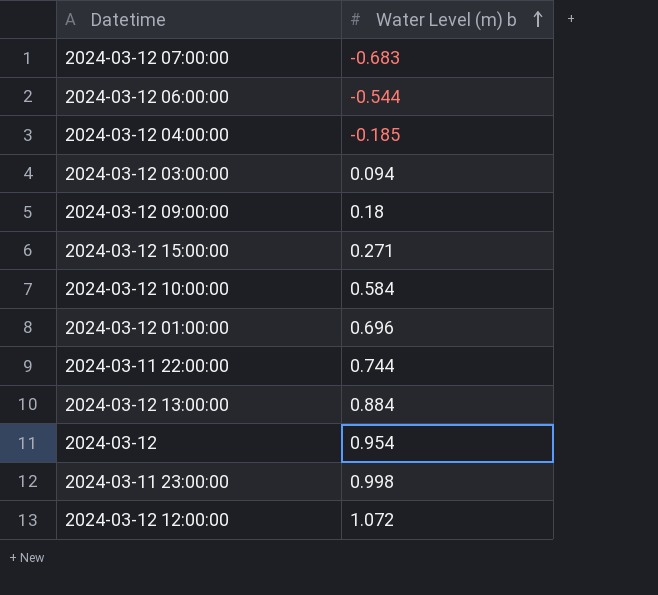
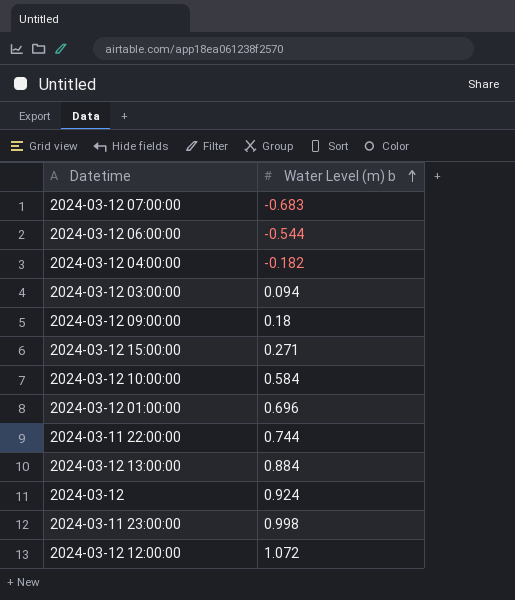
2024-03-12 04:00:00 | Water Level (m) b: -0.185 -> -0.182
2024-03-12 | Water Level (m) b: 0.954 -> 0.924

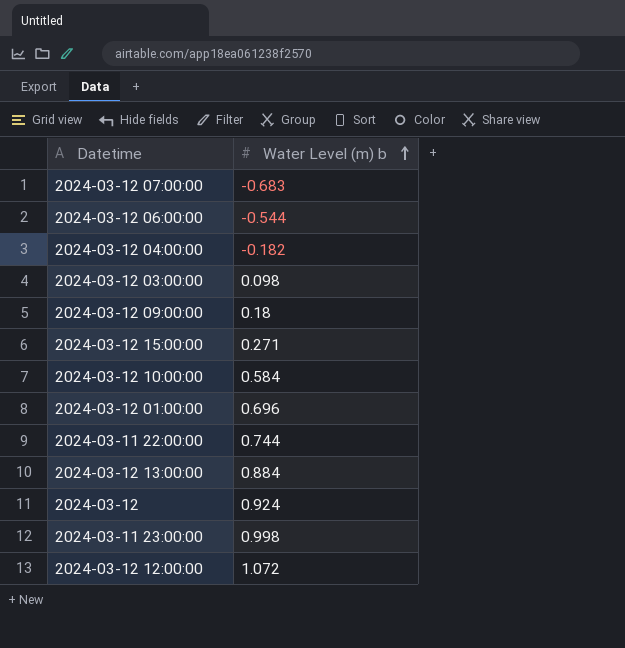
2024-03-12 03:00:00 | Water Level (m) b: 0.094 -> 0.098

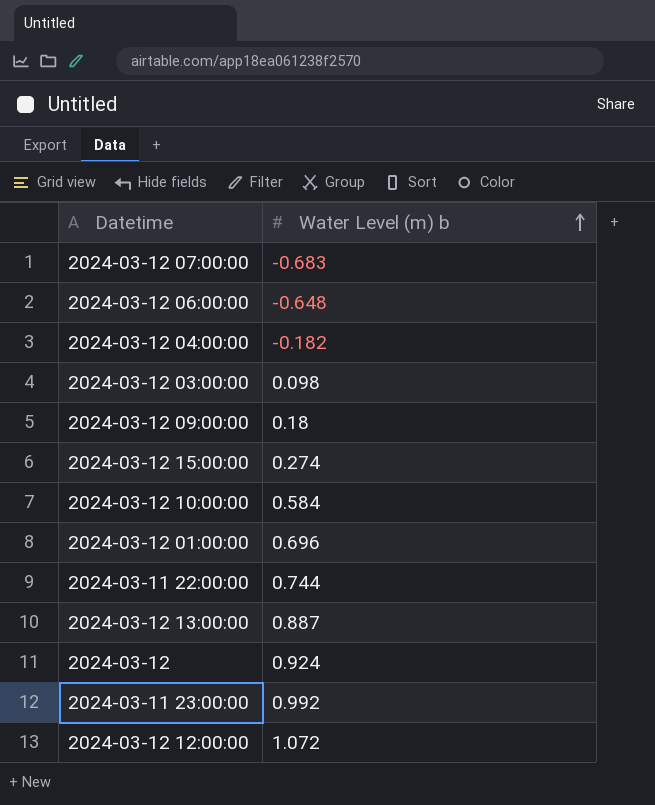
2024-03-12 06:00:00 | Water Level (m) b: -0.544 -> -0.648
2024-03-12 15:00:00 | Water Level (m) b: 0.271 -> 0.274
2024-03-12 13:00:00 | Water Level (m) b: 0.884 -> 0.887
2024-03-11 23:00:00 | Water Level (m) b: 0.998 -> 0.992

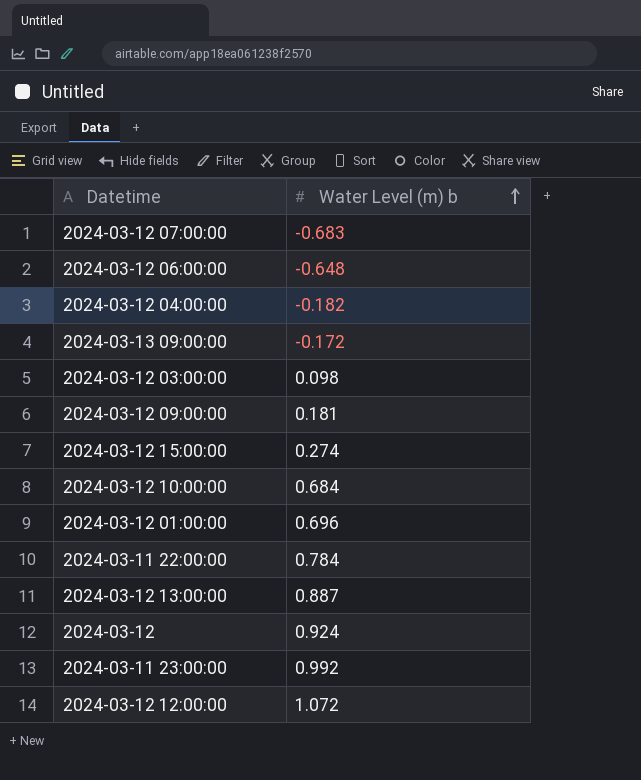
row 2024-03-13 09:00:00: none -> -0.172
2024-03-12 09:00:00 | Water Level (m) b: 0.18 -> 0.181
2024-03-12 10:00:00 | Water Level (m) b: 0.584 -> 0.684
2024-03-11 22:00:00 | Water Level (m) b: 0.744 -> 0.784

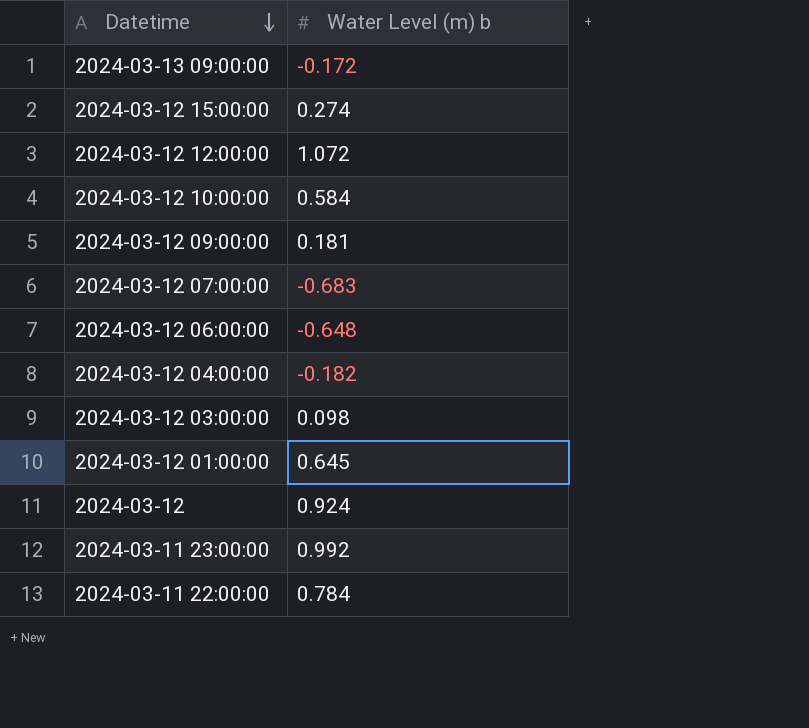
row order: Water Level (m) b ascending -> Datetime descending
row 2024-03-12 13:00:00: 0.887 -> none
2024-03-12 10:00:00 | Water Level (m) b: 0.684 -> 0.584
2024-03-12 01:00:00 | Water Level (m) b: 0.696 -> 0.645

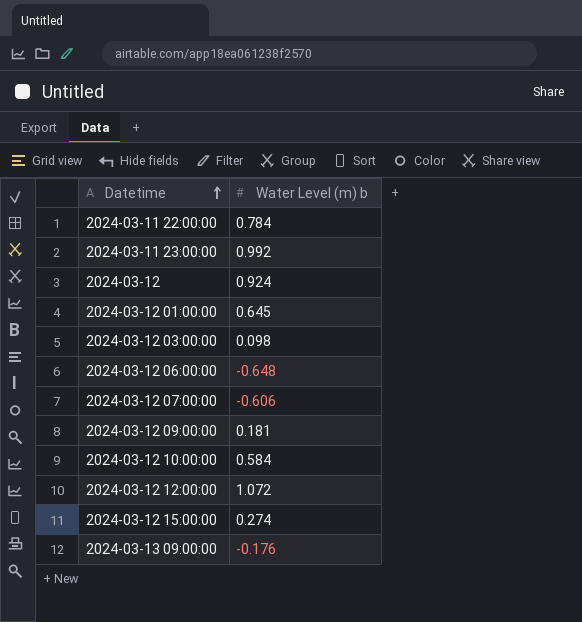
row order: Datetime descending -> Datetime ascending
row 2024-03-12 04:00:00: -0.182 -> none
2024-03-12 07:00:00 | Water Level (m) b: -0.683 -> -0.606
2024-03-13 09:00:00 | Water Level (m) b: -0.172 -> -0.176

